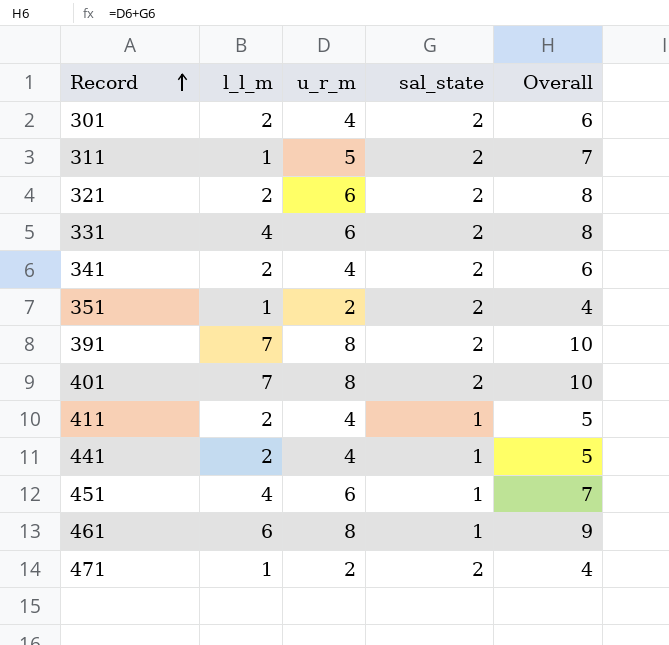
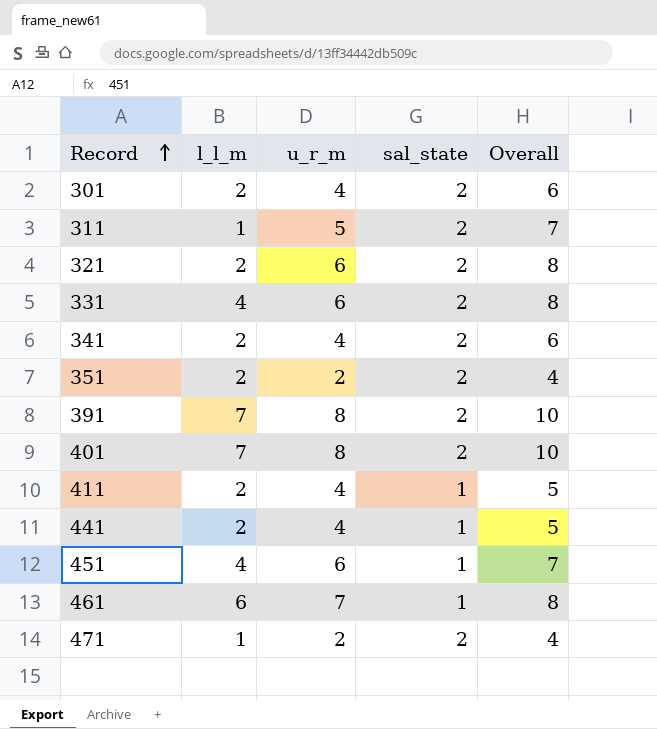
351 | l_l_m: 1 -> 2
461 | u_r_m: 8 -> 7
461 | Overall: 9 -> 8

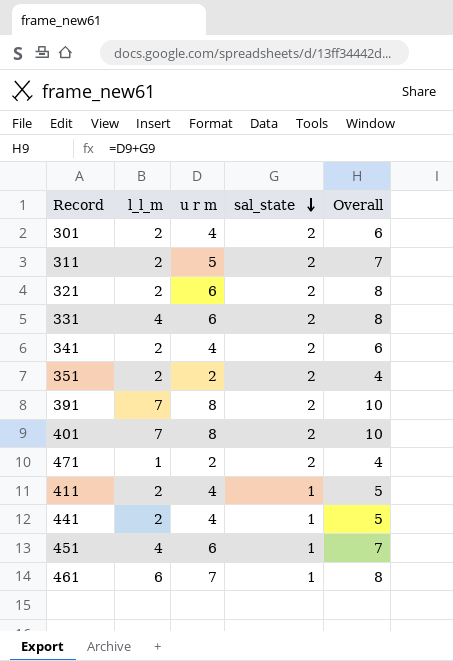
row order: Record ascending -> sal_state descending
column name: u_r_m -> u r m
311 | l_l_m: 1 -> 2

